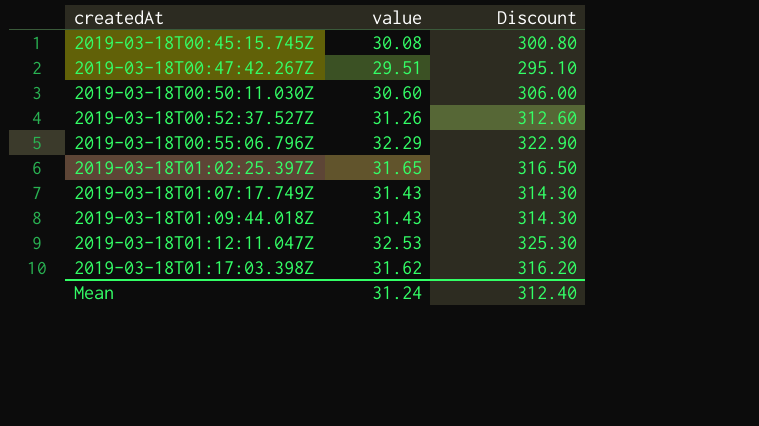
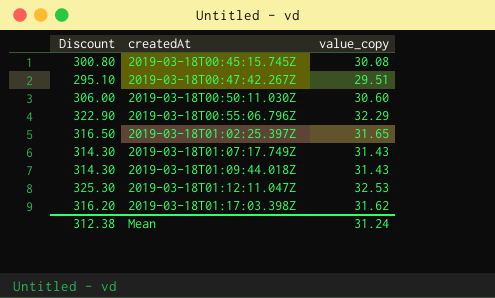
column Discount | position: 3 -> 1
column name: value -> value_copy
row 2019-03-18T00:52:37.527Z: 31.26 | 312.60 -> none
Mean | Discount: 312.40 -> 312.38

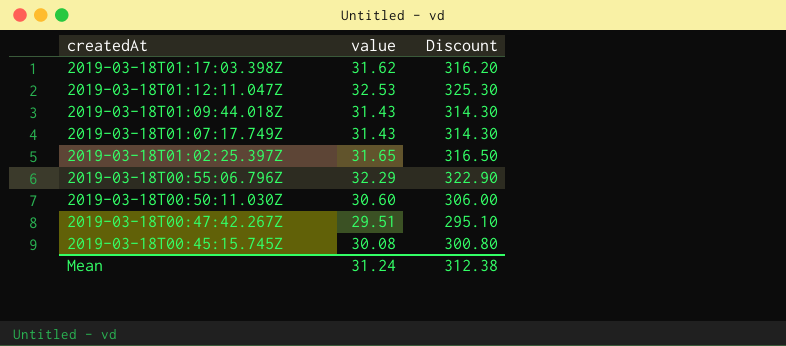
row order: createdAt ascending -> createdAt descending
column name: value_copy -> value
column Discount | position: 1 -> 3

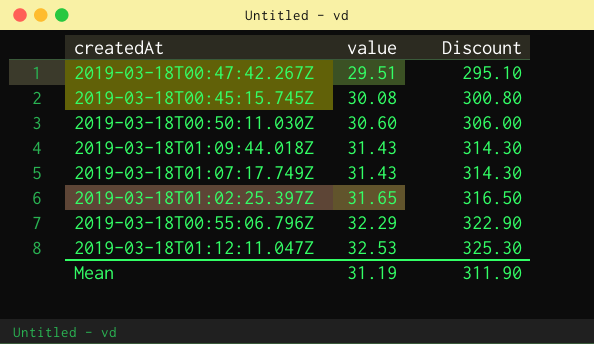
row order: createdAt descending -> value ascending
row 2019-03-18T01:17:03.398Z: 31.62 | 316.20 -> none
Mean | value: 31.24 -> 31.19
Mean | Discount: 312.38 -> 311.90

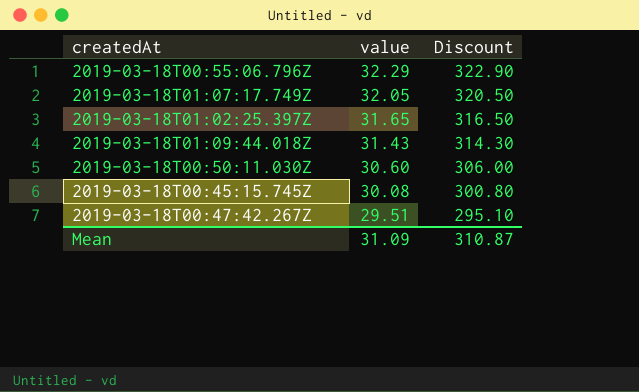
row order: value ascending -> value descending
row 2019-03-18T01:12:11.047Z: 32.53 | 325.30 -> none
2019-03-18T01:07:17.749Z | value: 31.43 -> 32.05
2019-03-18T01:07:17.749Z | Discount: 314.30 -> 320.50
Mean | value: 31.19 -> 31.09
Mean | Discount: 311.90 -> 310.87

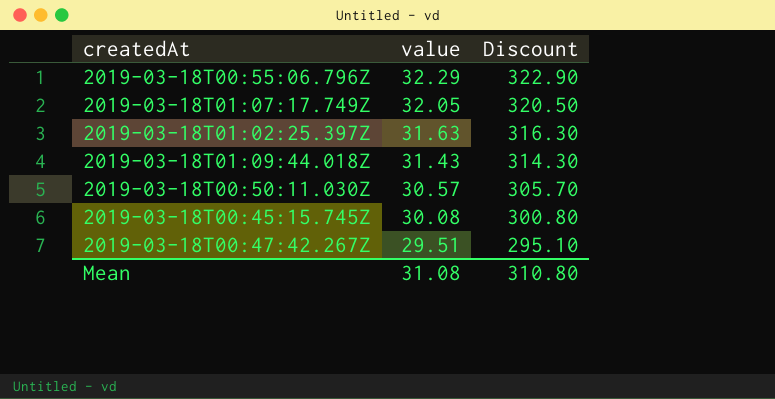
2019-03-18T01:02:25.397Z | value: 31.65 -> 31.63
2019-03-18T01:02:25.397Z | Discount: 316.50 -> 316.30
2019-03-18T00:50:11.030Z | value: 30.60 -> 30.57
2019-03-18T00:50:11.030Z | Discount: 306.00 -> 305.70
Mean | value: 31.09 -> 31.08
Mean | Discount: 310.87 -> 310.80

